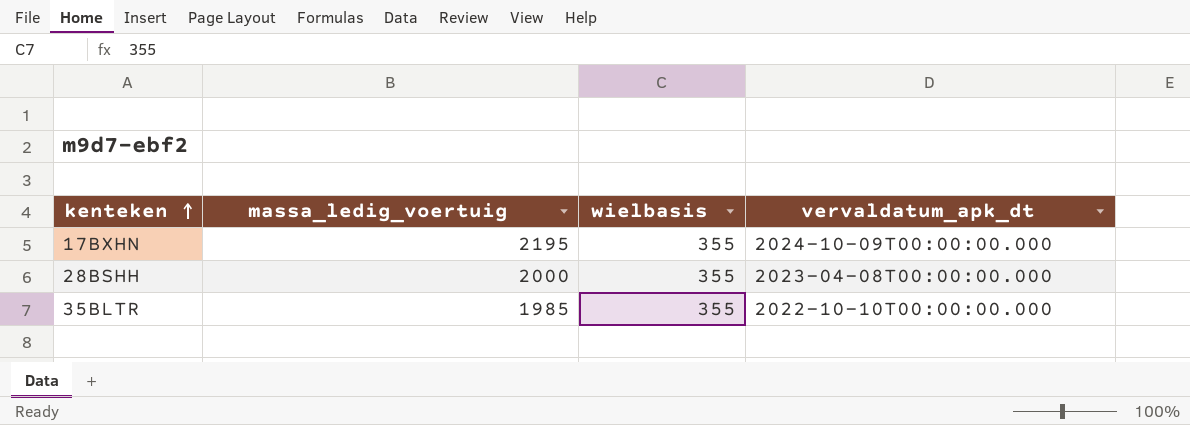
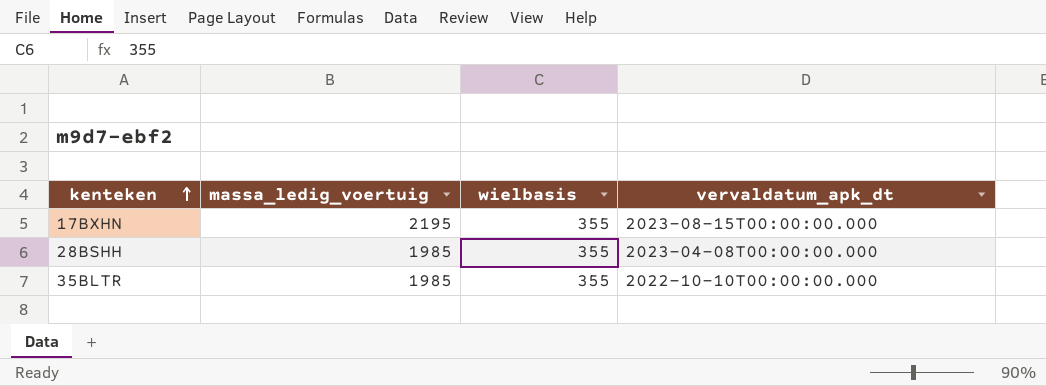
17BXHN | vervaldatum_apk_dt: 2024-10-09T00:00:00.000 -> 2023-08-15T00:00:00.000
28BSHH | massa_ledig_voertuig: 2000 -> 1985

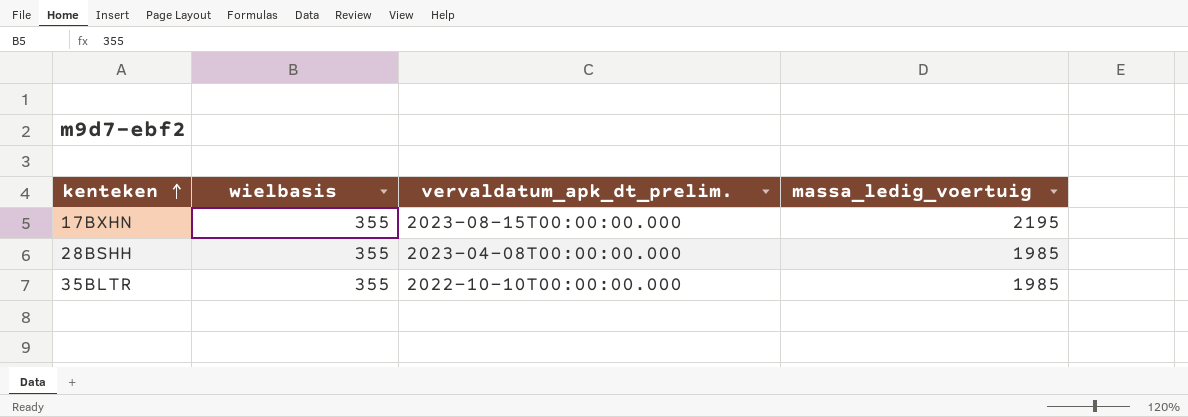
column name: vervaldatum_apk_dt -> vervaldatum_apk_dt_prelim.
column massa_ledig_voertuig | position: 2 -> 4

